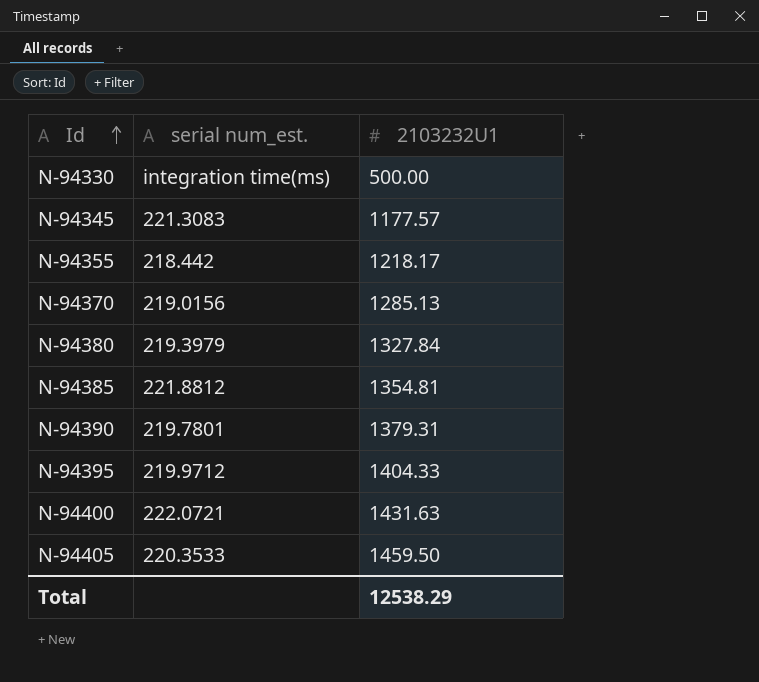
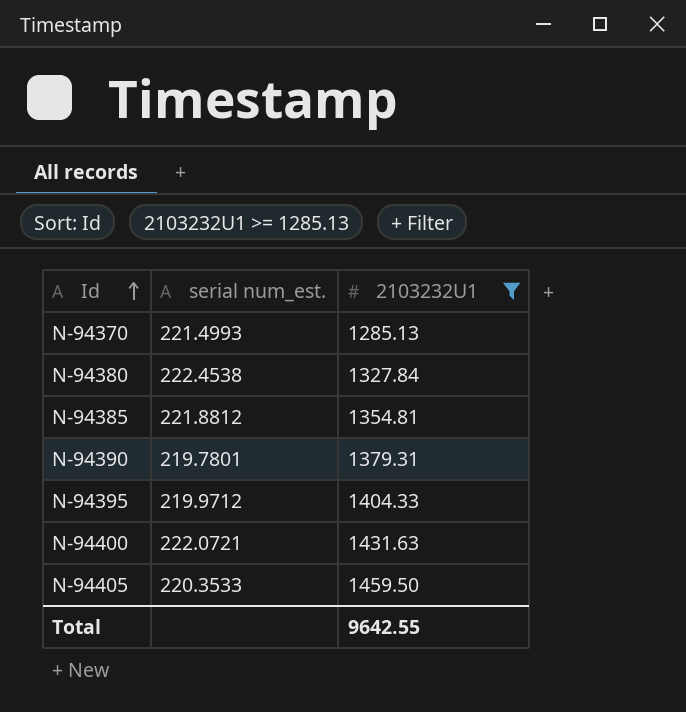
filter: none -> 2103232U1 >= 1285.13
N-94370 | serial num_est.: 219.0156 -> 221.4993
N-94380 | serial num_est.: 219.3979 -> 222.4538
Total | 2103232U1: 12538.29 -> 9642.55

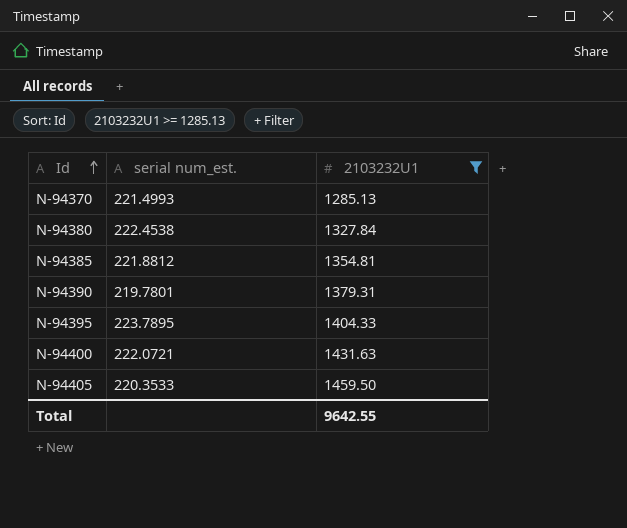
N-94395 | serial num_est.: 219.9712 -> 223.7895

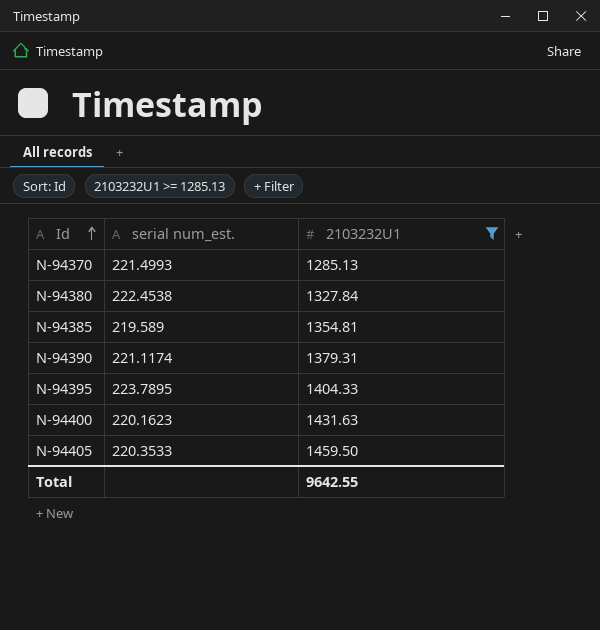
N-94385 | serial num_est.: 221.8812 -> 219.589
N-94390 | serial num_est.: 219.7801 -> 221.1174
N-94400 | serial num_est.: 222.0721 -> 220.1623

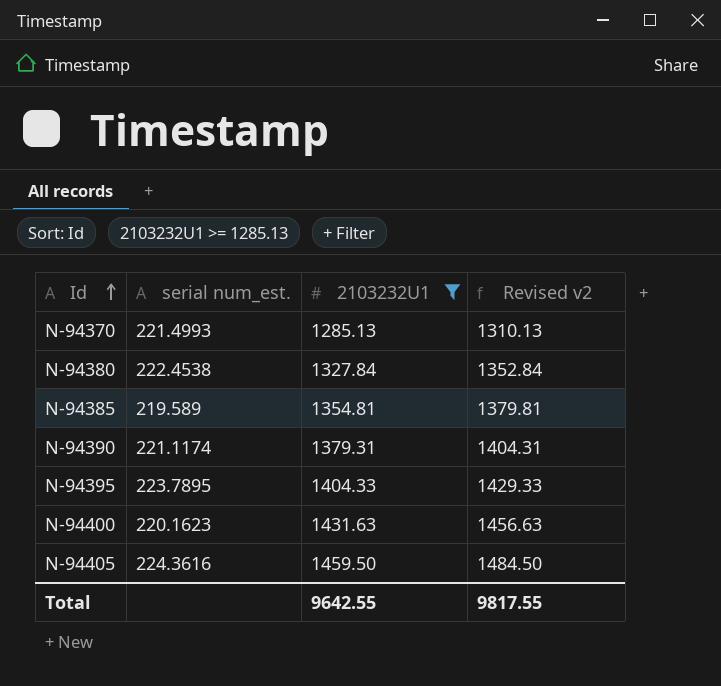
column Revised v2 | formula: none -> [2103232U1] + 25
N-94405 | serial num_est.: 220.3533 -> 224.3616

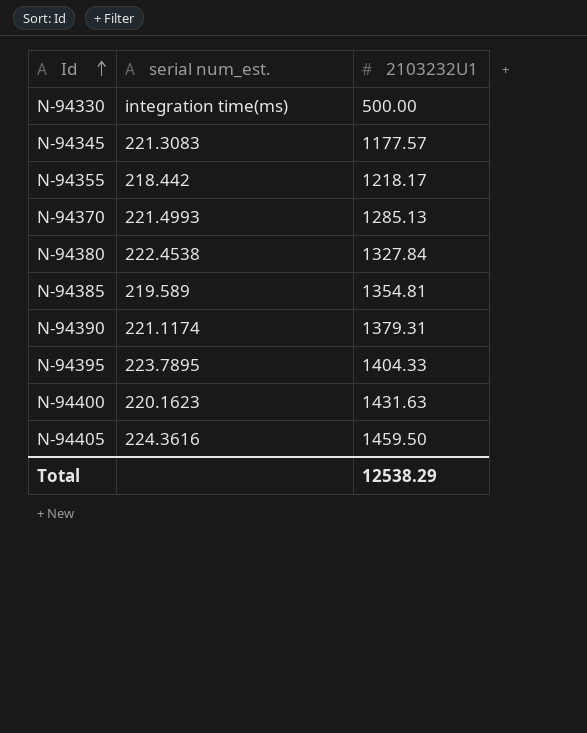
filter: 2103232U1 >= 1285.13 -> none
column Revised v2 | formula: [2103232U1] + 25 -> none
Total | 2103232U1: 9642.55 -> 12538.29

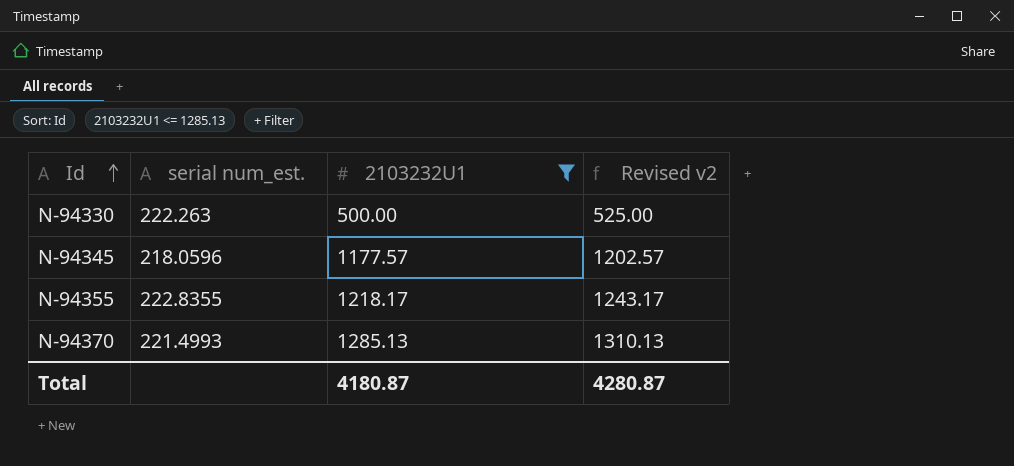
filter: none -> 2103232U1 <= 1285.13
column Revised v2 | formula: none -> [2103232U1] + 25
N-94330 | serial num_est.: integration time(ms) -> 222.263
N-94345 | serial num_est.: 221.3083 -> 218.0596
N-94355 | serial num_est.: 218.442 -> 222.8355
Total | 2103232U1: 12538.29 -> 4180.87

